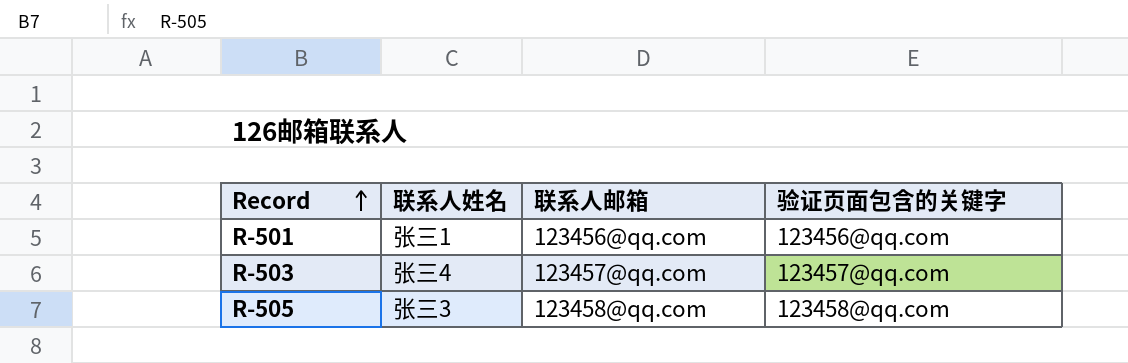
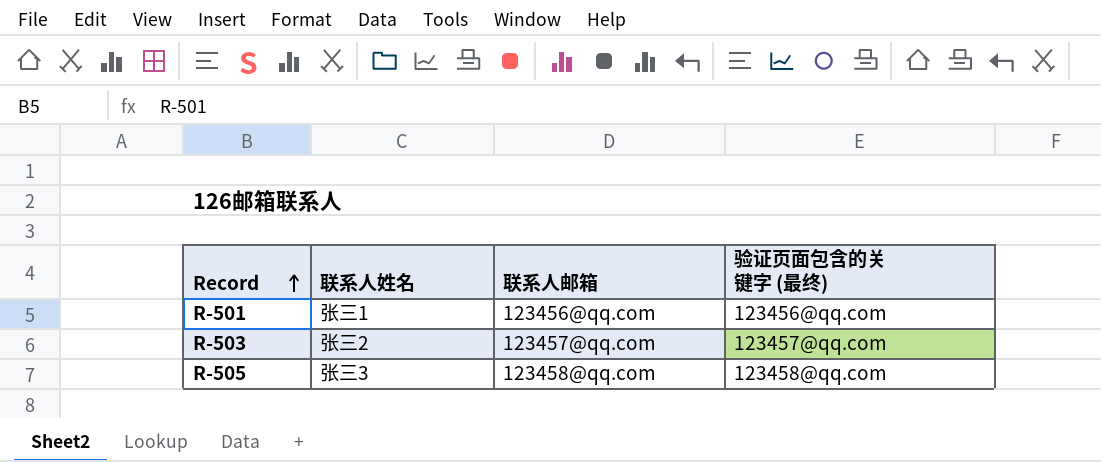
column name: 验证页面包含的关键字 -> 验证页面包含的关键字 (最终)
R-503 | 联系人姓名: 张三4 -> 张三2

